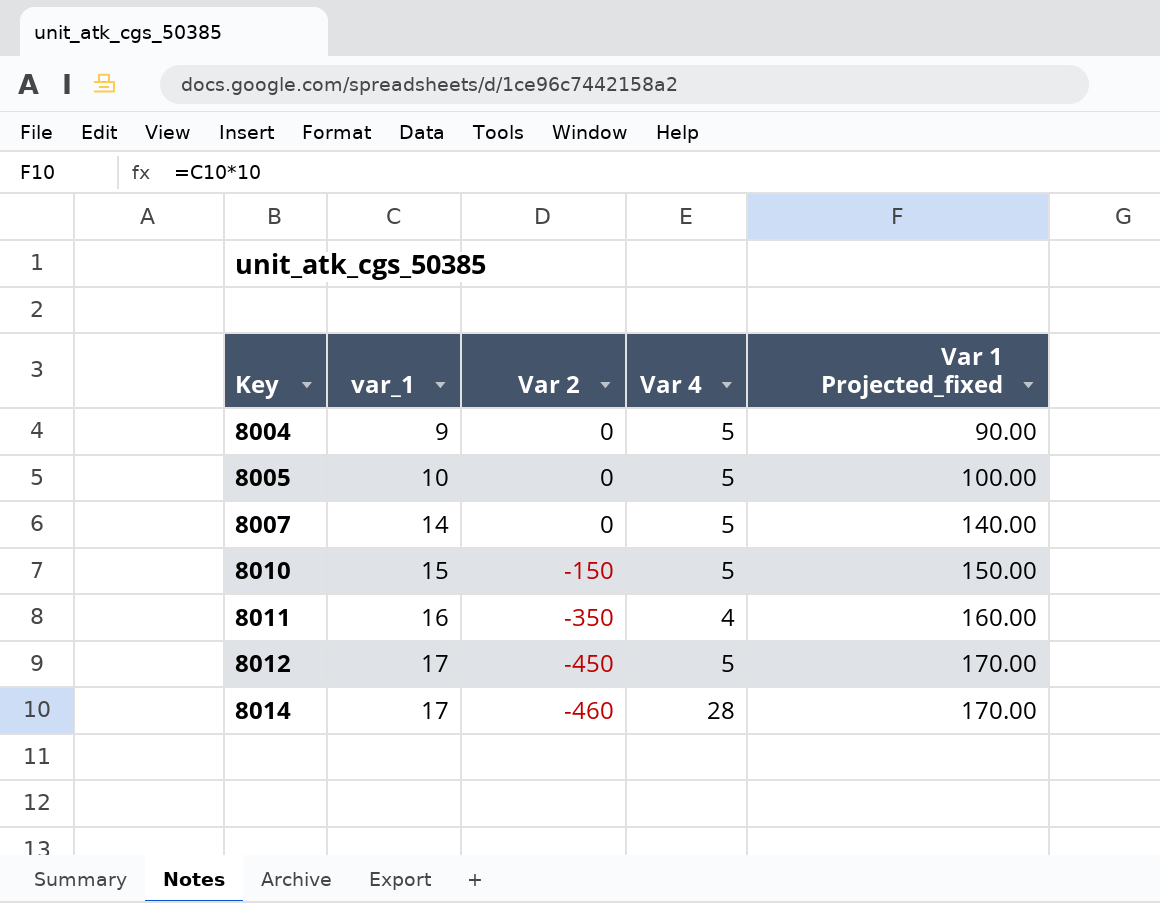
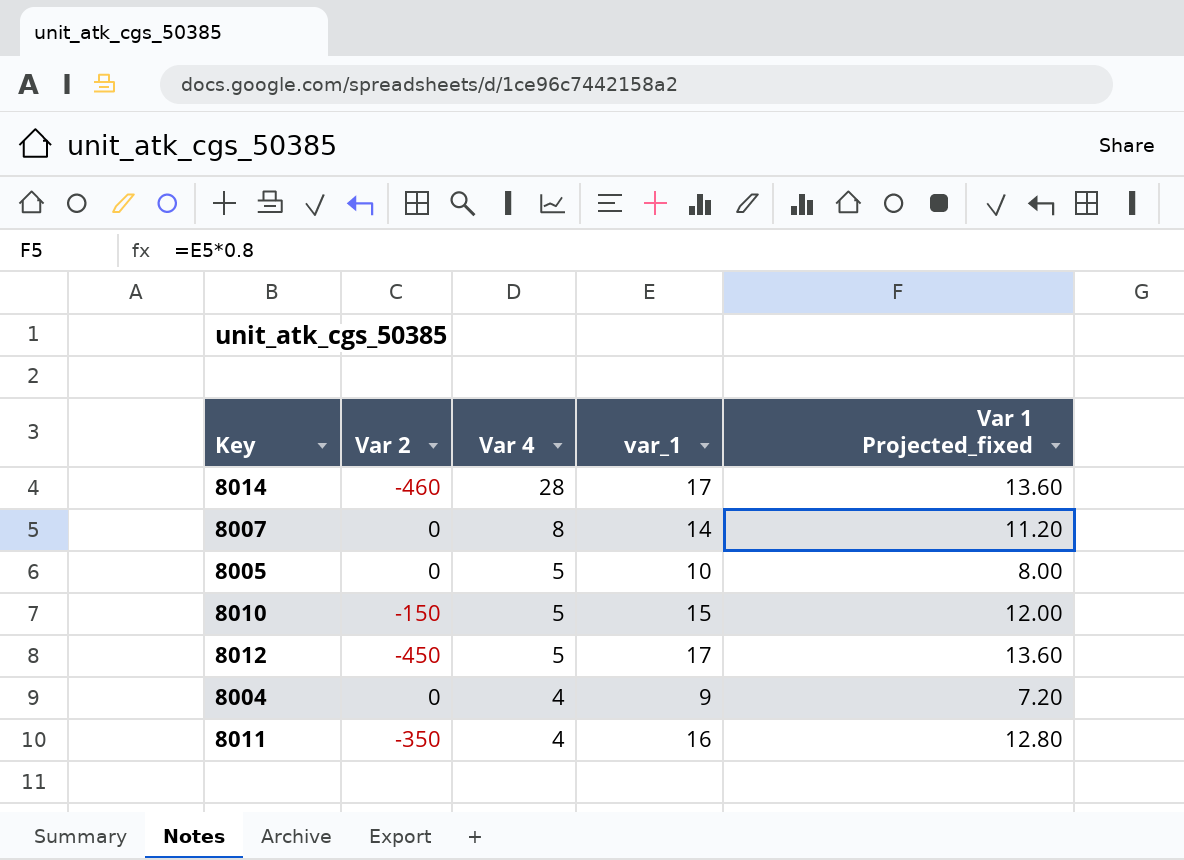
row order: Key ascending -> Var 4 descending
column var_1 | position: 2 -> 4
column Var 1 Projected_fixed | formula: [var_1] * 10 -> [var_1] * 0.8
8007 | Var 4: 5 -> 8
8004 | Var 4: 5 -> 4

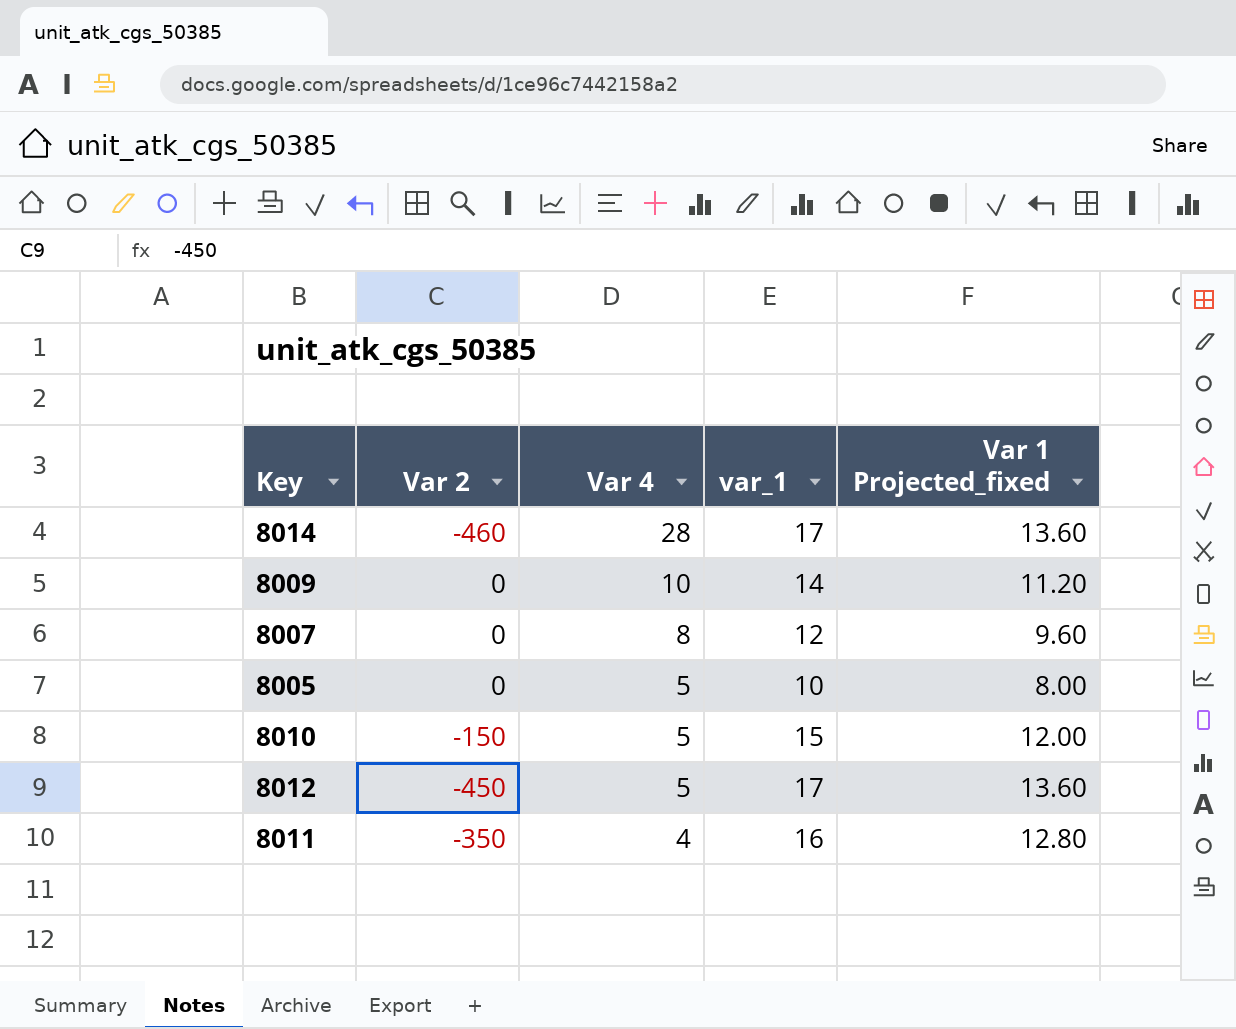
row 8004: 0 | 4 | 9 | 7.20 -> none
row 8009: none -> 0 | 10 | 14 | 11.20
8007 | var_1: 14 -> 12
8007 | Var 1 Projected_fixed: 11.20 -> 9.60

